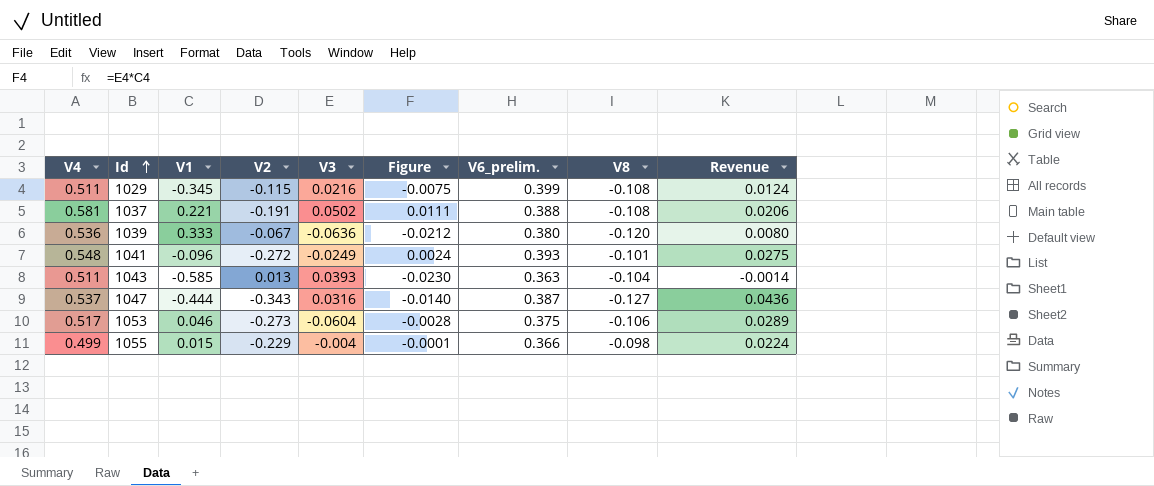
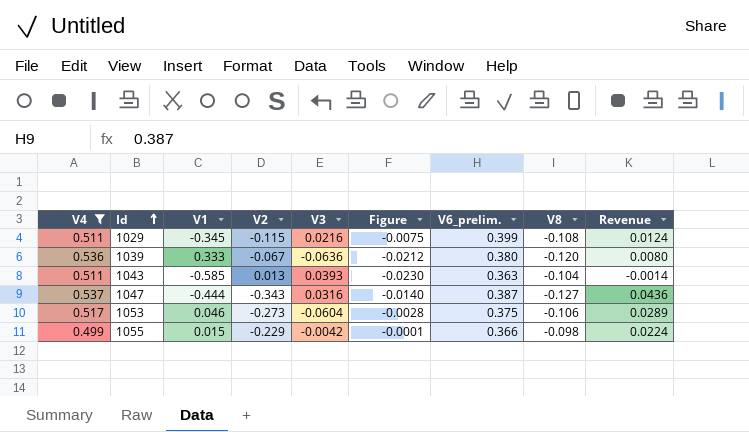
filter: none -> V4 <= 0.537
1055 | V3: -0.004 -> -0.0042

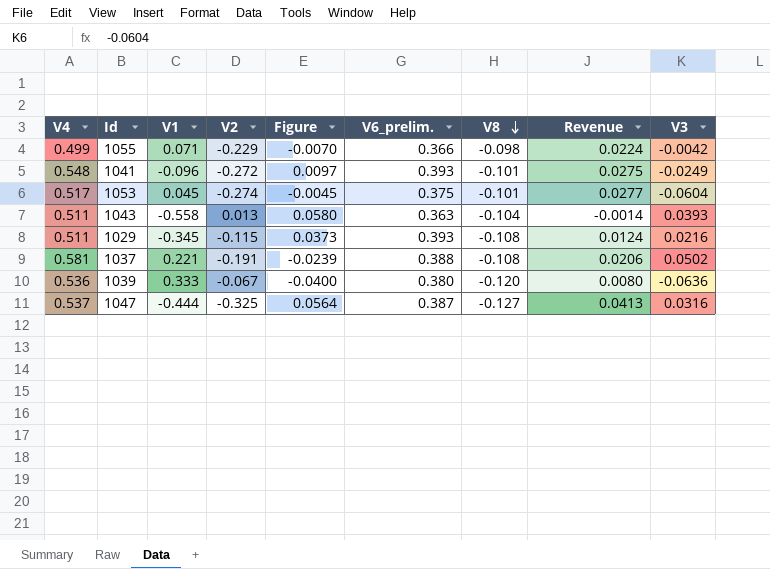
filter: V4 <= 0.537 -> none
row order: Id ascending -> V8 descending
column Figure | formula: [V1] * [V3] -> [V1] * [V8]
column V3 | position: 5 -> 9
1055 | V1: 0.015 -> 0.071
1053 | V1: 0.046 -> 0.045
1053 | V2: -0.273 -> -0.274
1053 | V8: -0.106 -> -0.101
1053 | Revenue: 0.0289 -> 0.0277
1043 | V1: -0.585 -> -0.558
1029 | V6_prelim.: 0.399 -> 0.393
1047 | V2: -0.343 -> -0.325
1047 | Revenue: 0.0436 -> 0.0413

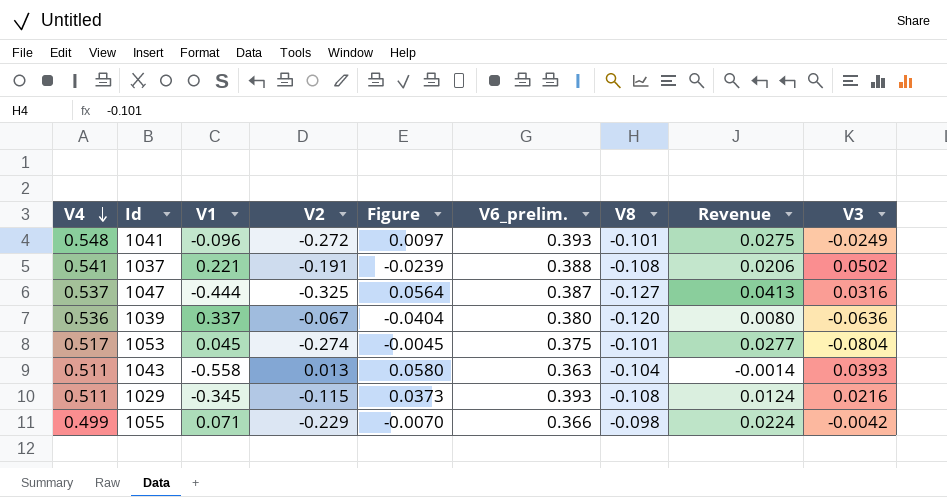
row order: V8 descending -> V4 descending
1037 | V4: 0.581 -> 0.541
1039 | V1: 0.333 -> 0.337
1039 | Figure: -0.0400 -> -0.0404
1053 | V3: -0.0604 -> -0.0804

